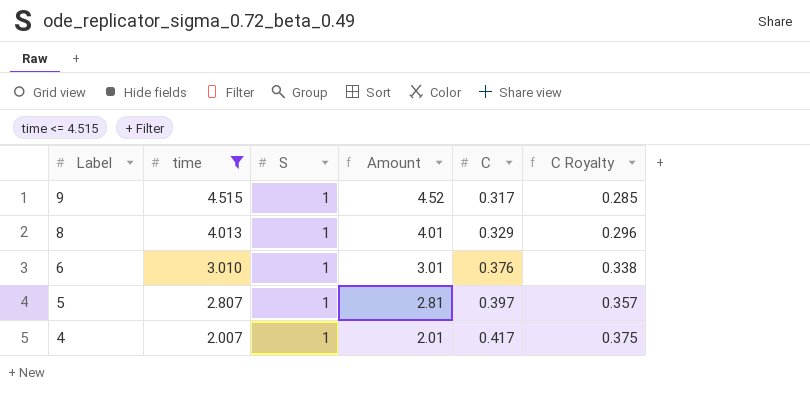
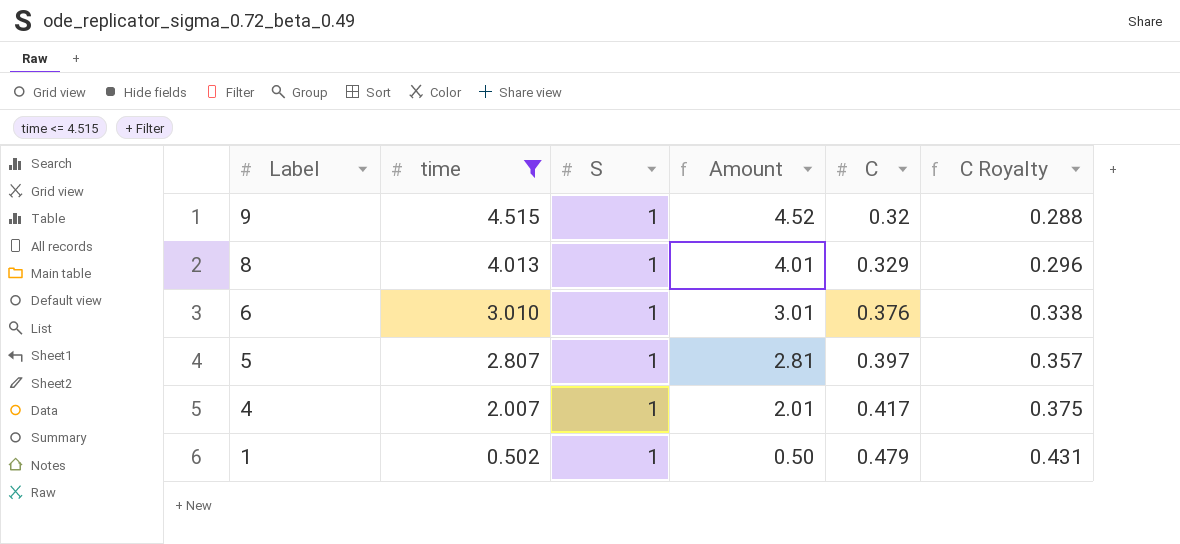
9 | C: 0.317 -> 0.32
9 | C Royalty: 0.285 -> 0.288
row 1: none -> 0.502 | 1 | 0.50 | 0.479 | 0.431

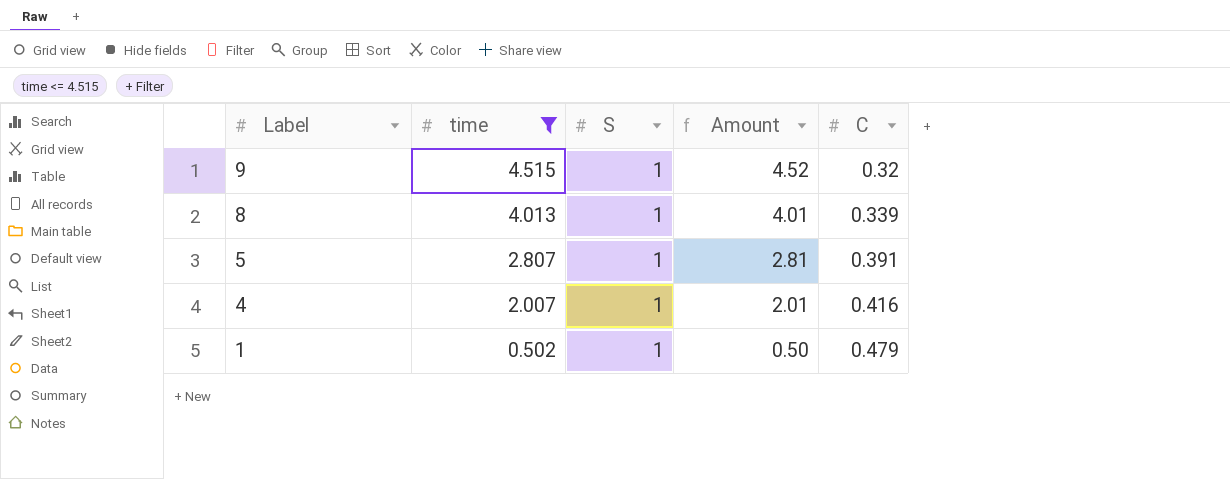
column C Royalty | formula: [C] * 0.9 -> none
row 6: 3.010 | 1 | 3.01 | 0.376 | 0.338 -> none
8 | C: 0.329 -> 0.339
5 | C: 0.397 -> 0.391
4 | C: 0.417 -> 0.416

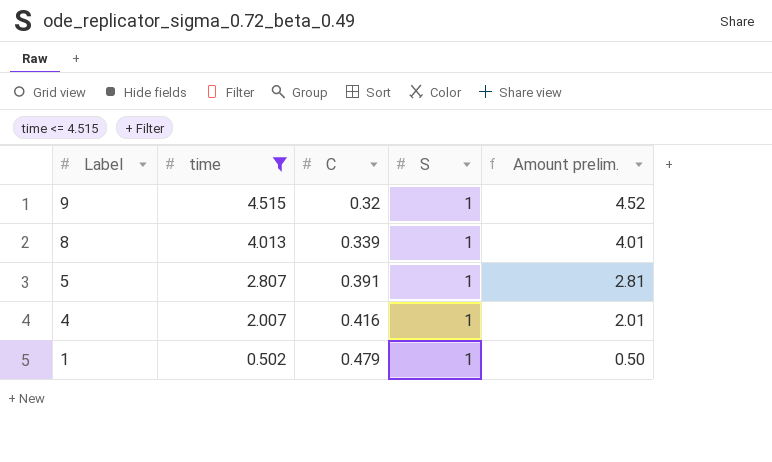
column C | position: 5 -> 3
column name: Amount -> Amount prelim.

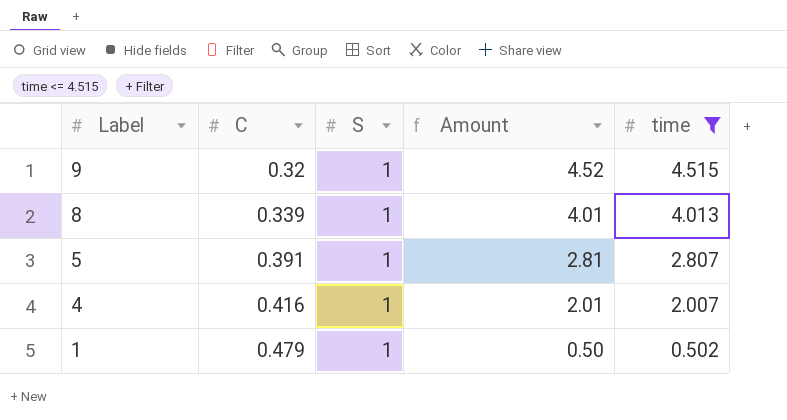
column name: Amount prelim. -> Amount
column time | position: 2 -> 5

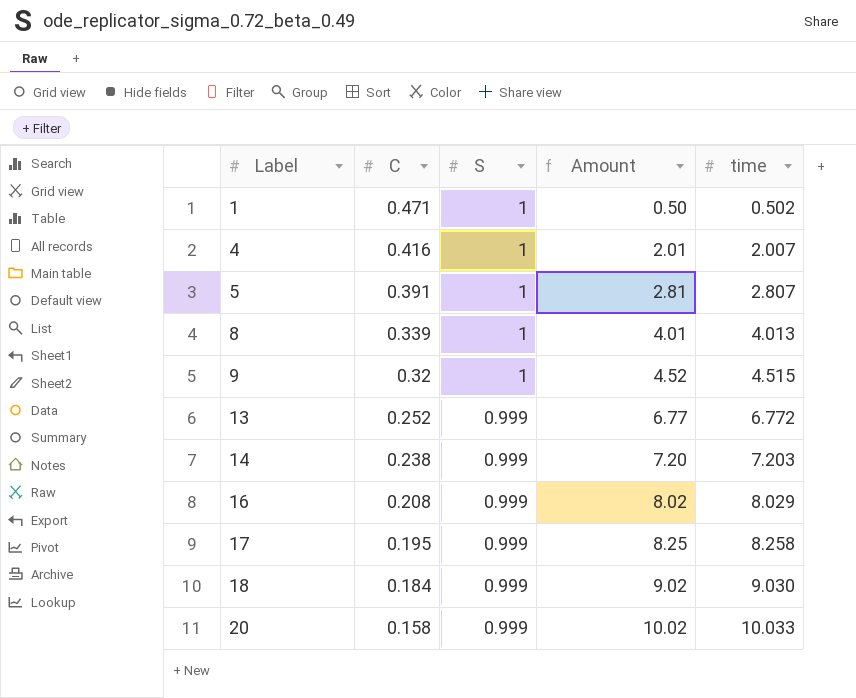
filter: time <= 4.515 -> none
row order: Label descending -> Label ascending
1 | C: 0.479 -> 0.471

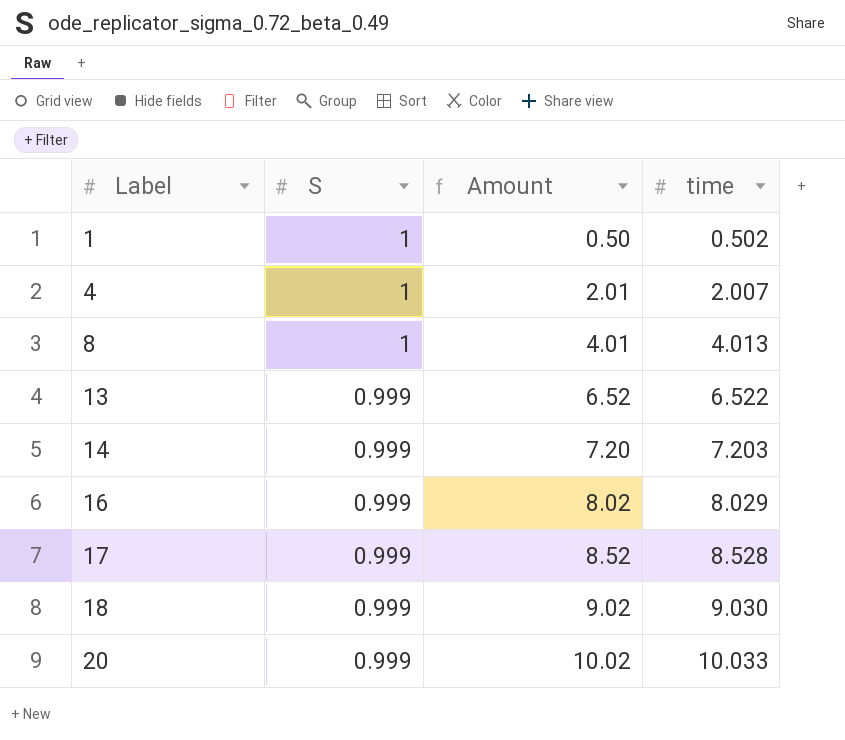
column C | position: 2 -> none
row 5: 0.391 | 1 | 2.81 | 2.807 -> none
row 9: 0.32 | 1 | 4.52 | 4.515 -> none
13 | Amount: 6.77 -> 6.52
13 | time: 6.772 -> 6.522
17 | Amount: 8.25 -> 8.52
17 | time: 8.258 -> 8.528

